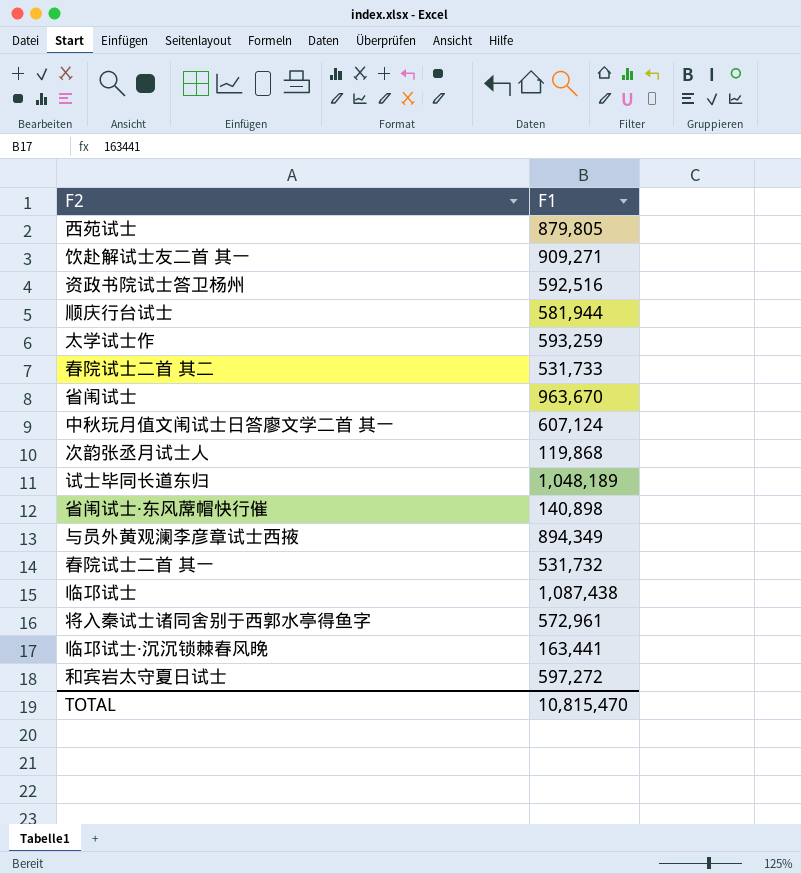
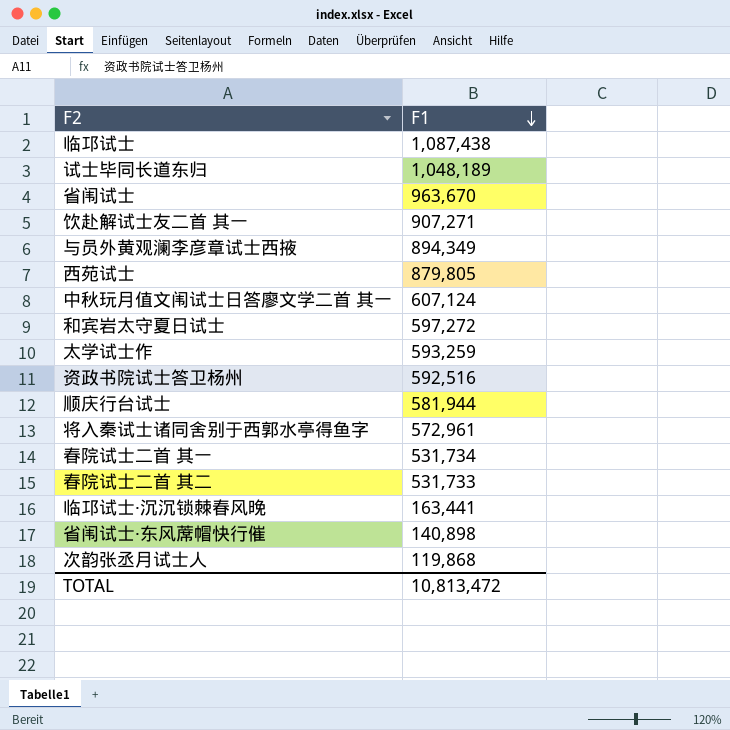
row order: none -> F1 descending
饮赴解试士友二首 其一 | F1: 909,271 -> 907,271
春院试士二首 其一 | F1: 531,732 -> 531,734
TOTAL | F1: 10,815,470 -> 10,813,472

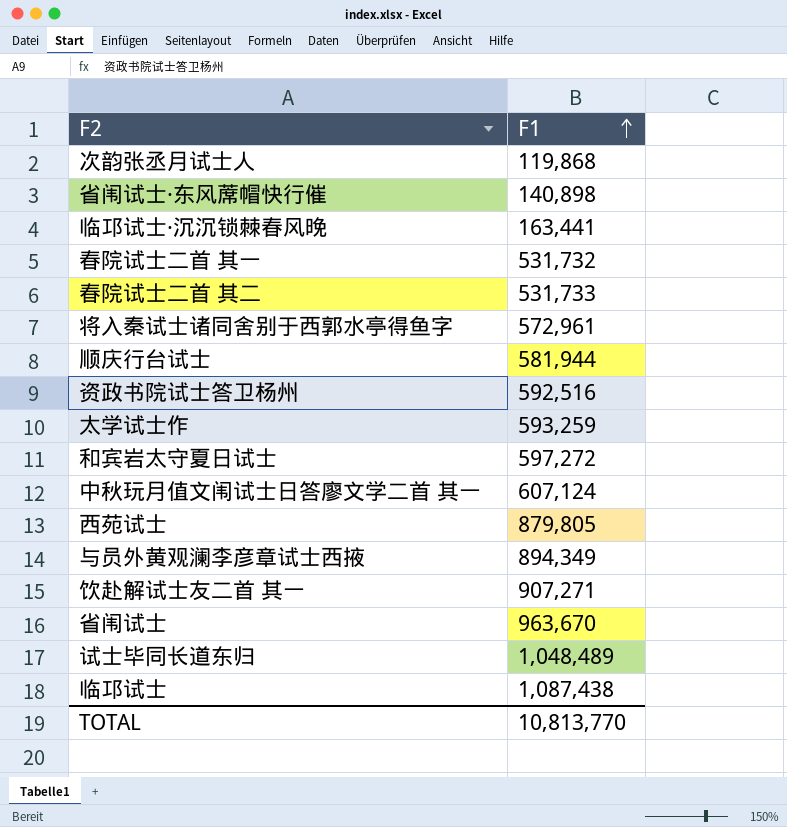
row order: F1 descending -> F1 ascending
春院试士二首 其一 | F1: 531,734 -> 531,732
试士毕同长道东归 | F1: 1,048,189 -> 1,048,489
TOTAL | F1: 10,813,472 -> 10,813,770

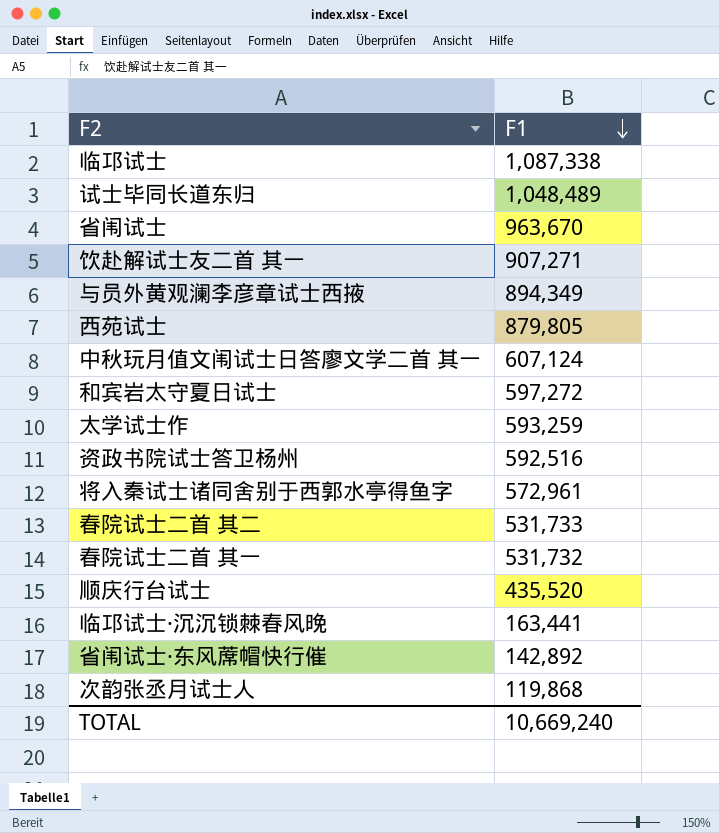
row order: F1 ascending -> F1 descending
临邛试士 | F1: 1,087,438 -> 1,087,338
顺庆行台试士 | F1: 581,944 -> 435,520
省闱试士·东风蓆帽快行催 | F1: 140,898 -> 142,892
TOTAL | F1: 10,813,770 -> 10,669,240

